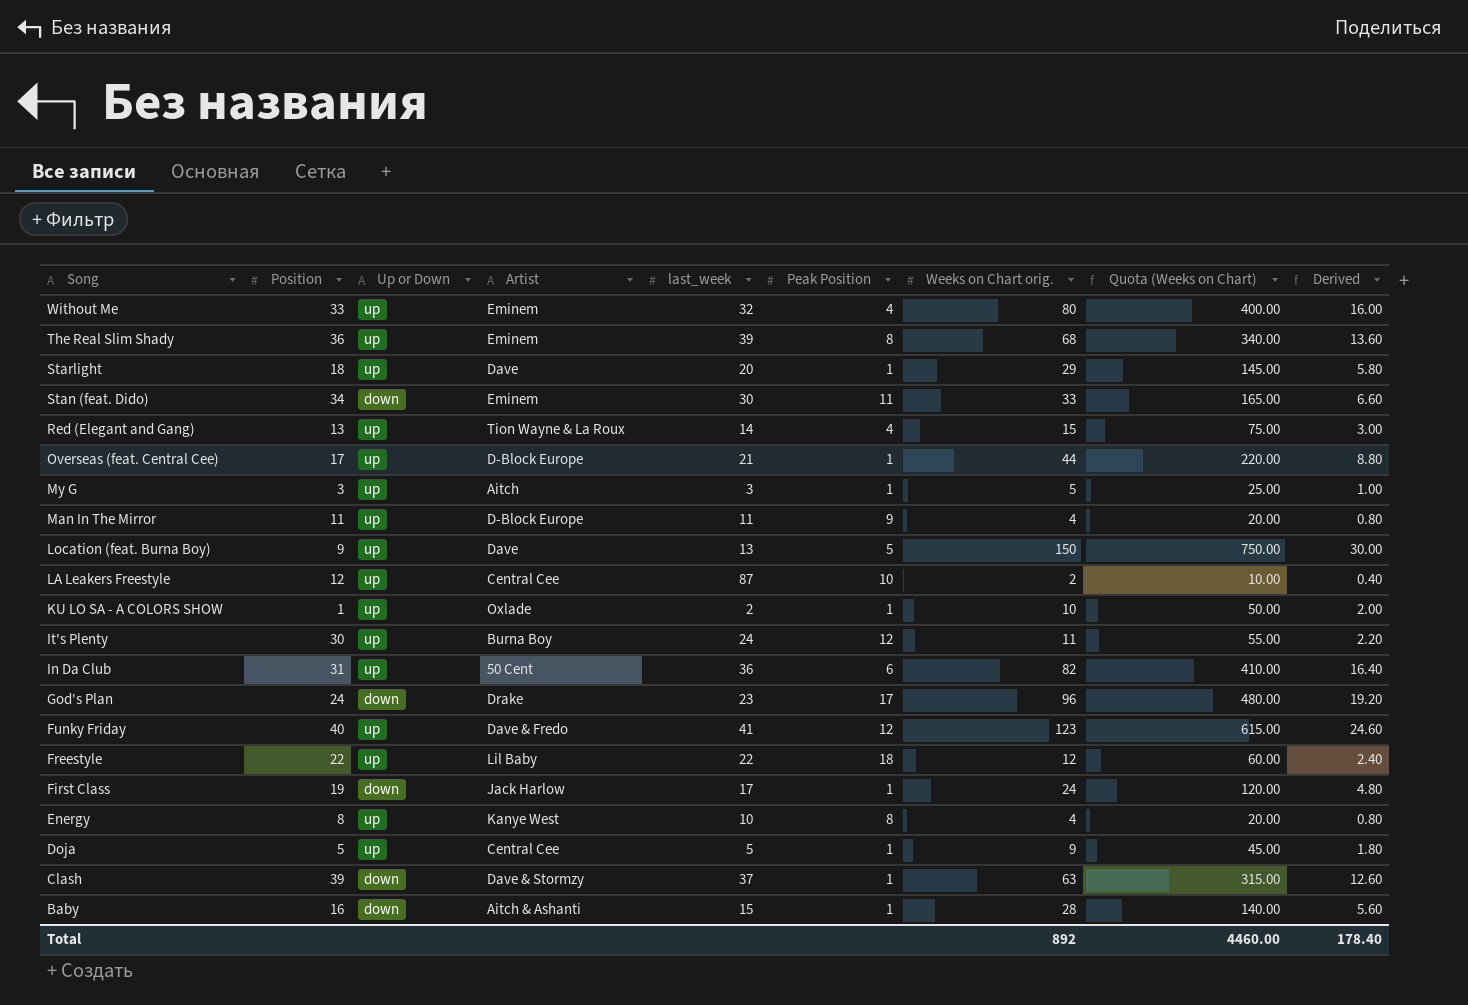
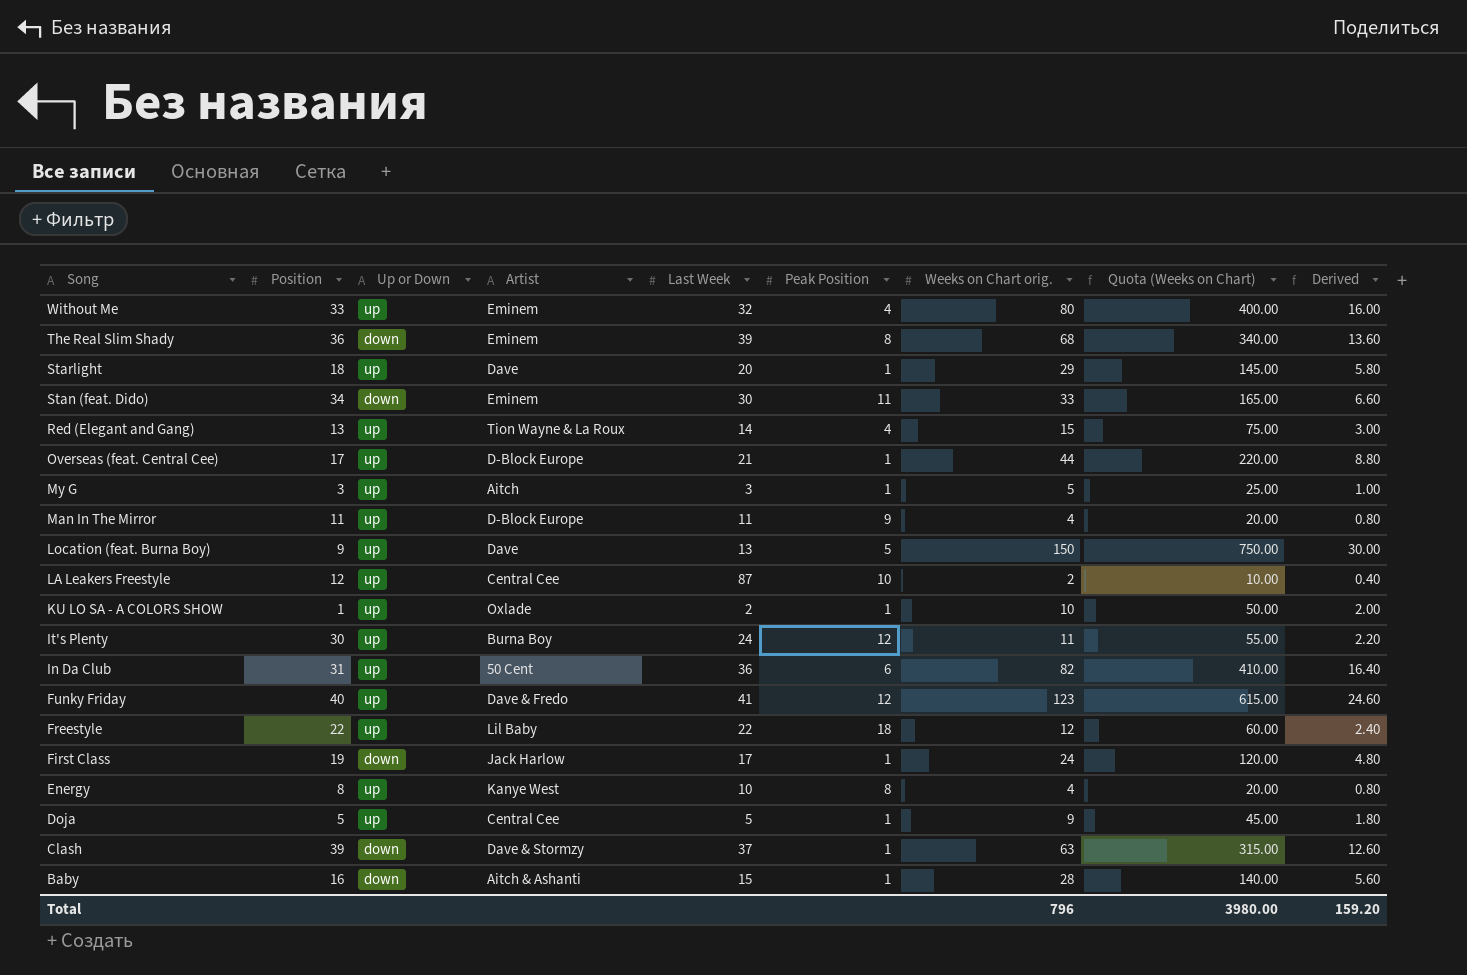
column name: last_week -> Last Week
row God's Plan: 24 | down | Drake | 23 | 17 | 96 | 480.00 | 19.20 -> none
The Real Slim Shady | Up or Down: up -> down
Total | Weeks on Chart orig.: 892 -> 796
Total | Quota (Weeks on Chart): 4460.00 -> 3980.00
Total | Derived: 178.40 -> 159.20

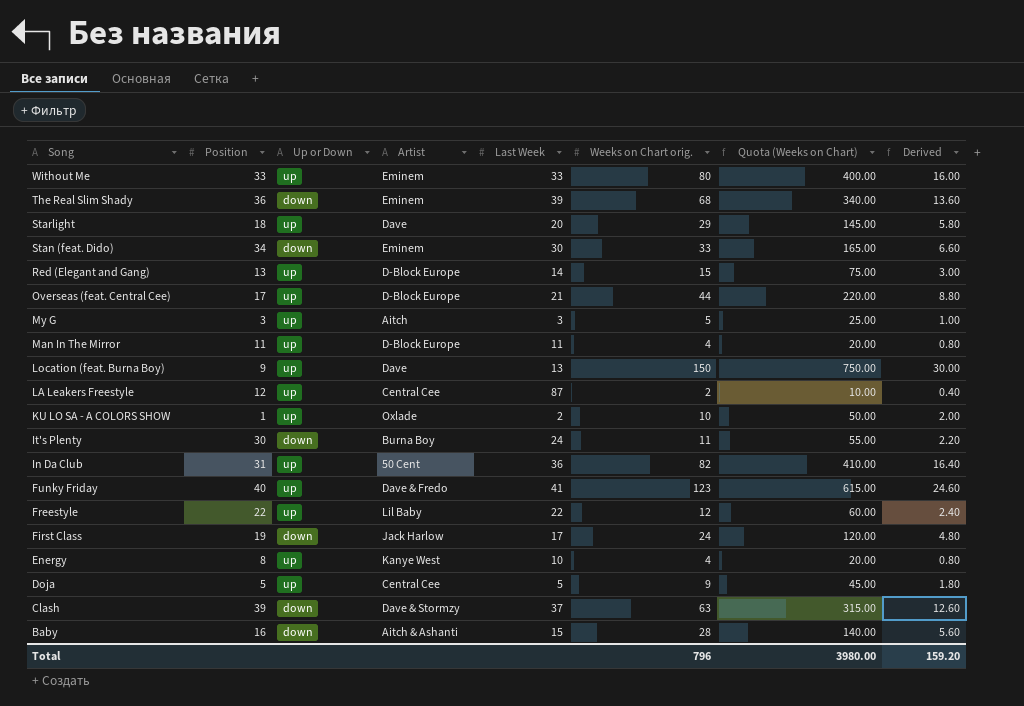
column Peak Position | position: 6 -> none
Without Me | Last Week: 32 -> 33
Red (Elegant and Gang) | Artist: Tion Wayne & La Roux -> D-Block Europe
It's Plenty | Up or Down: up -> down

